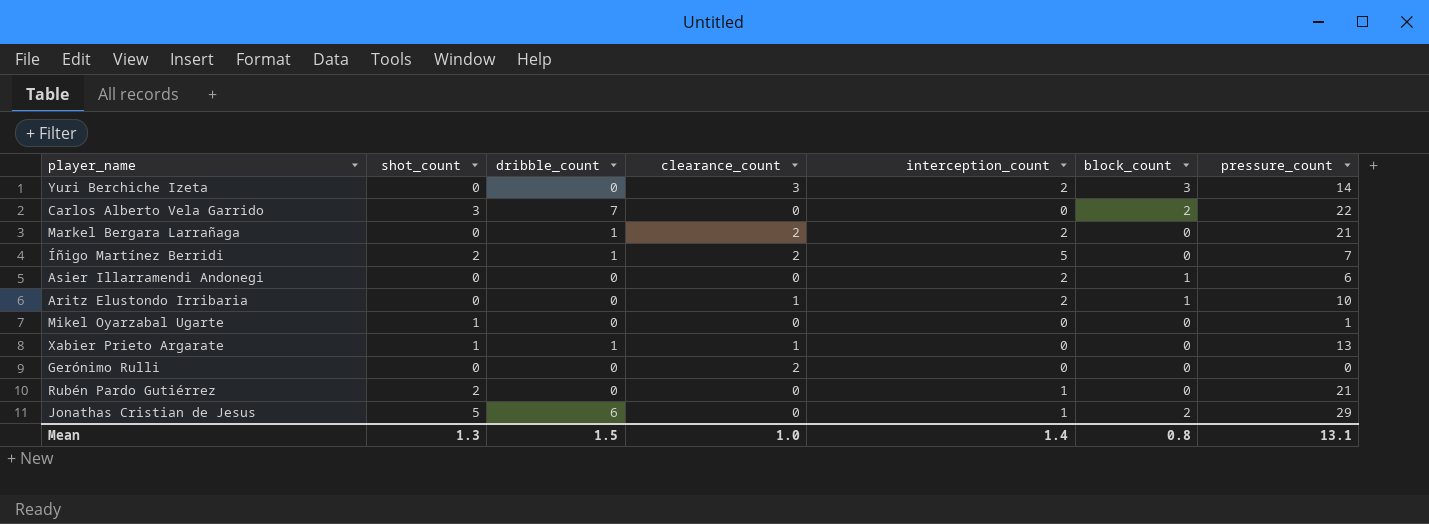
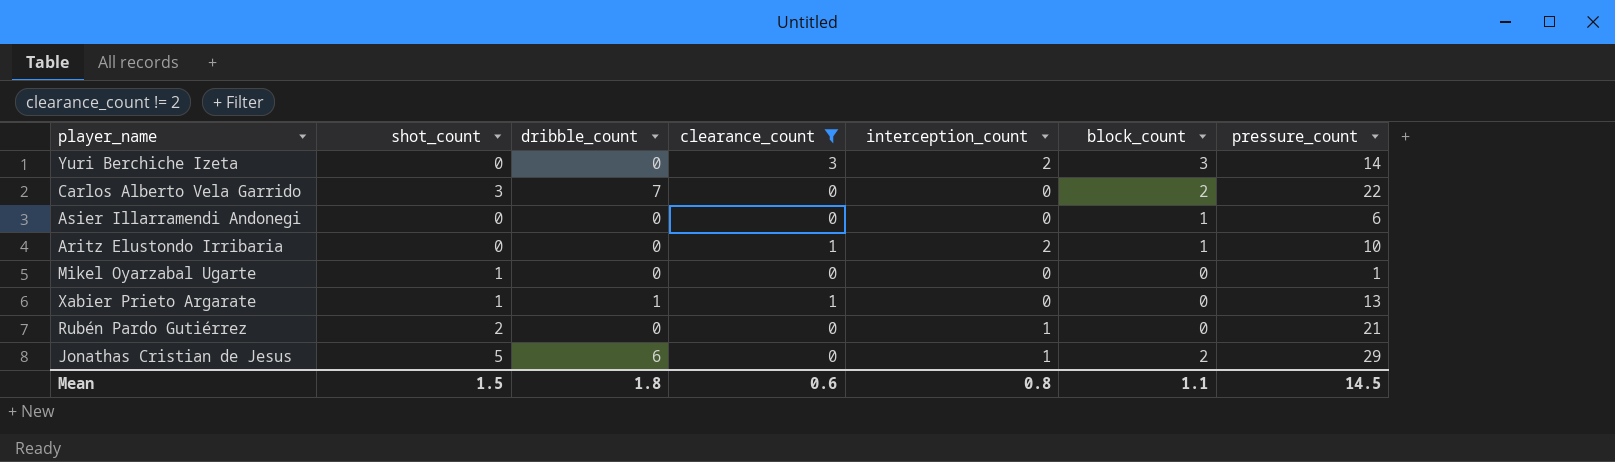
filter: none -> clearance_count != 2
Asier Illarramendi Andonegi | interception_count: 2 -> 0
Mean | shot_count: 1.3 -> 1.5
Mean | dribble_count: 1.5 -> 1.8
Mean | clearance_count: 1.0 -> 0.6
Mean | interception_count: 1.4 -> 0.8
Mean | block_count: 0.8 -> 1.1
Mean | pressure_count: 13.1 -> 14.5

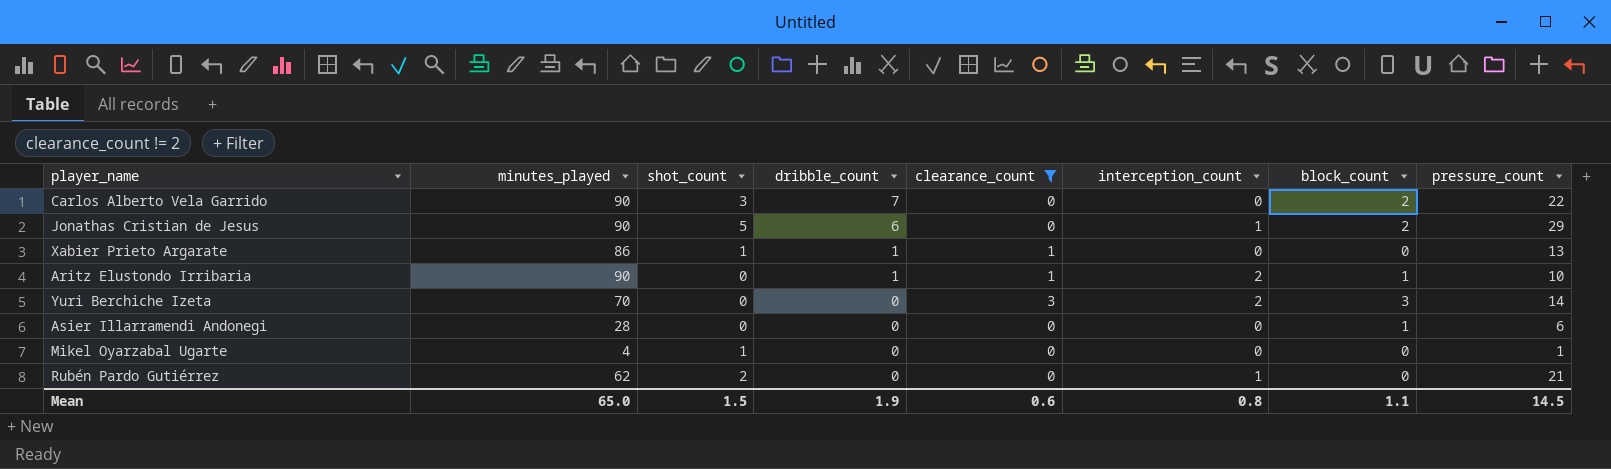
row order: none -> dribble_count descending
column minutes_played | position: none -> 2
Aritz Elustondo Irribaria | dribble_count: 0 -> 1
Mean | dribble_count: 1.8 -> 1.9

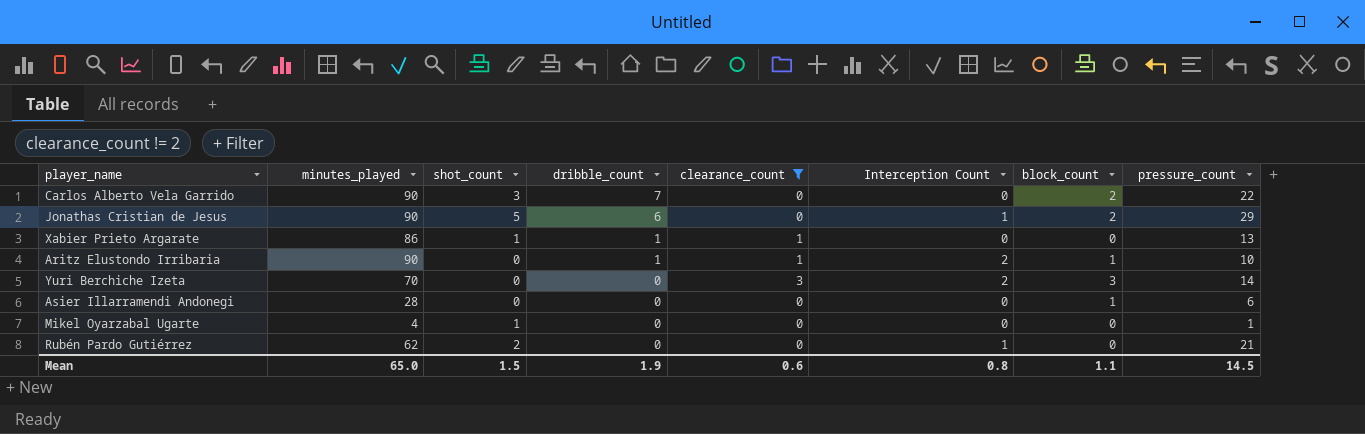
column name: interception_count -> Interception Count

